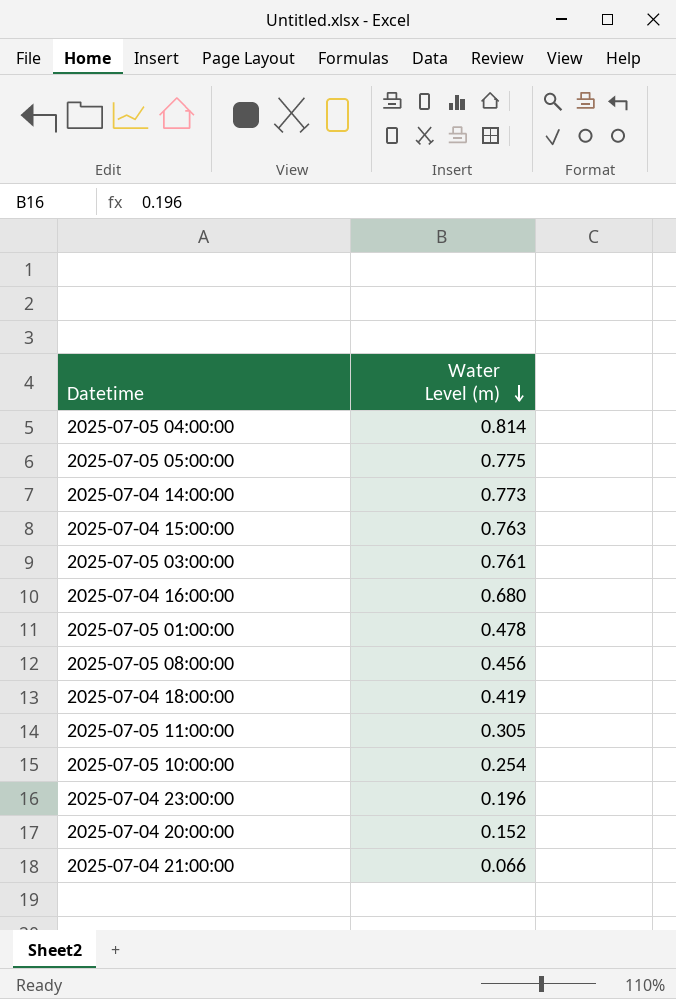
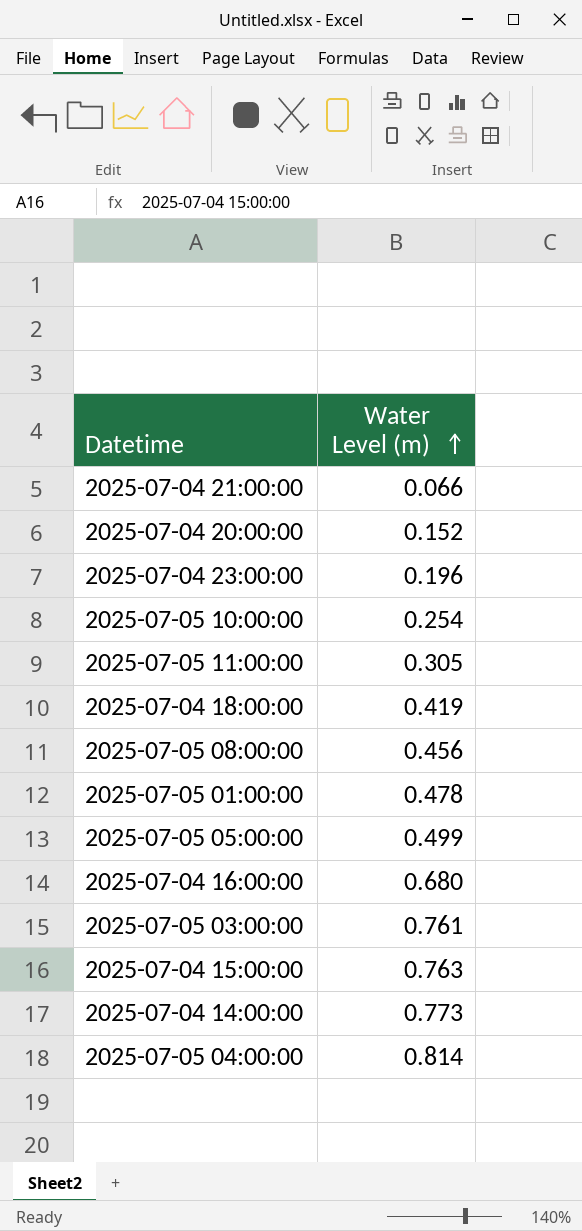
row order: Water Level (m) descending -> Water Level (m) ascending
2025-07-05 05:00:00 | Water Level (m): 0.775 -> 0.499

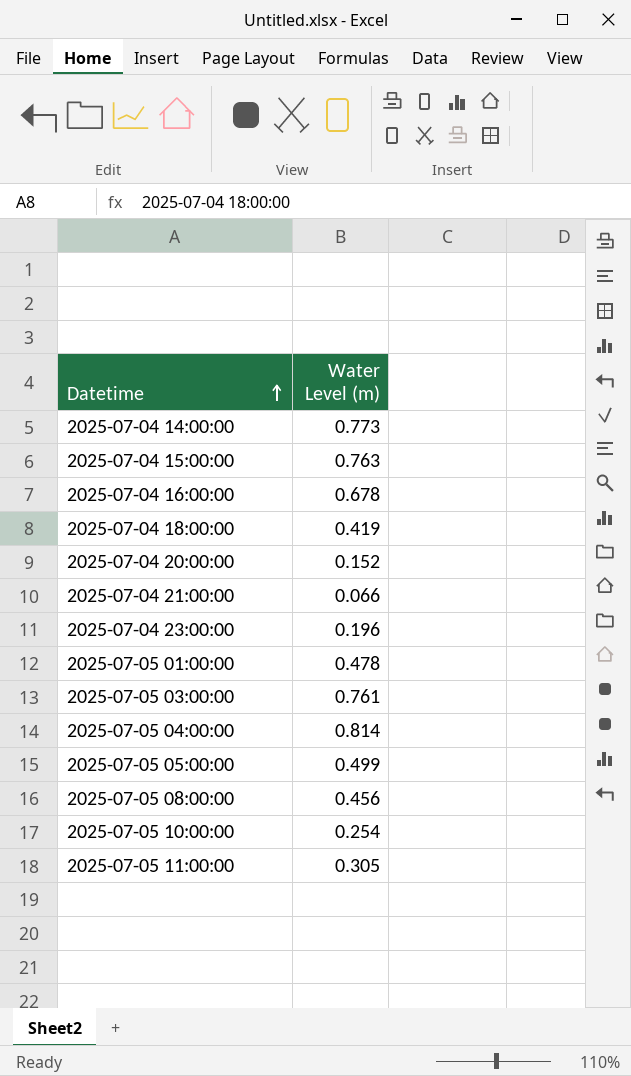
row order: Water Level (m) ascending -> Datetime ascending
2025-07-04 16:00:00 | Water Level (m): 0.680 -> 0.678

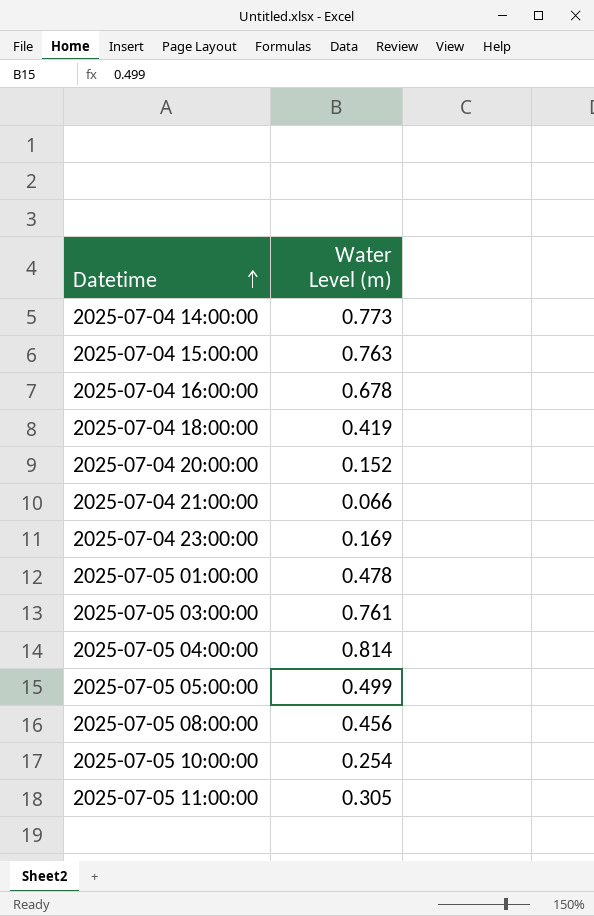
2025-07-04 23:00:00 | Water Level (m): 0.196 -> 0.169

